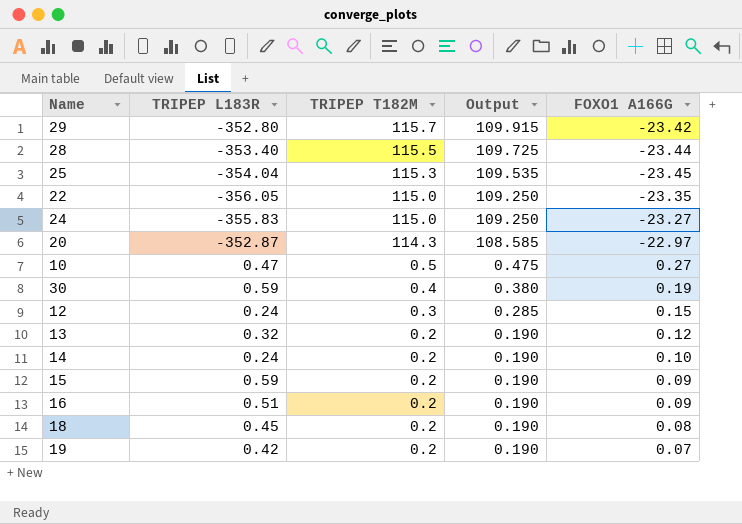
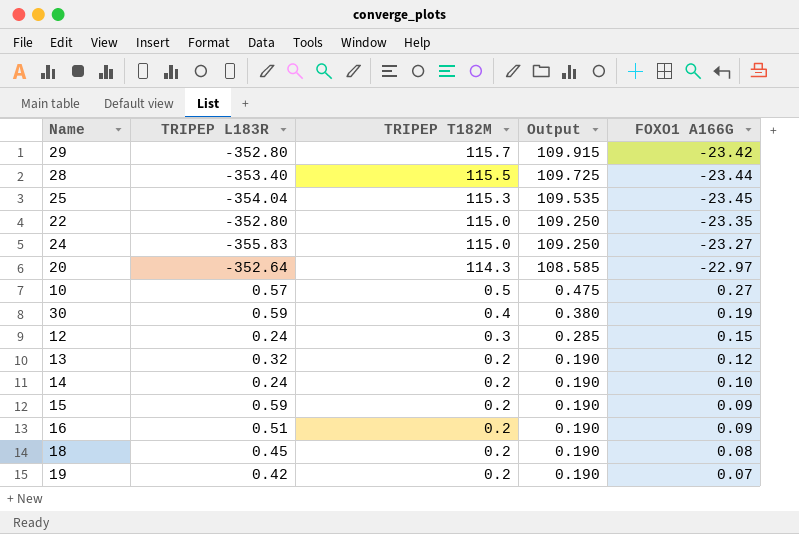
22 | TRIPEP L183R: -356.05 -> -352.80
20 | TRIPEP L183R: -352.87 -> -352.64
10 | TRIPEP L183R: 0.47 -> 0.57

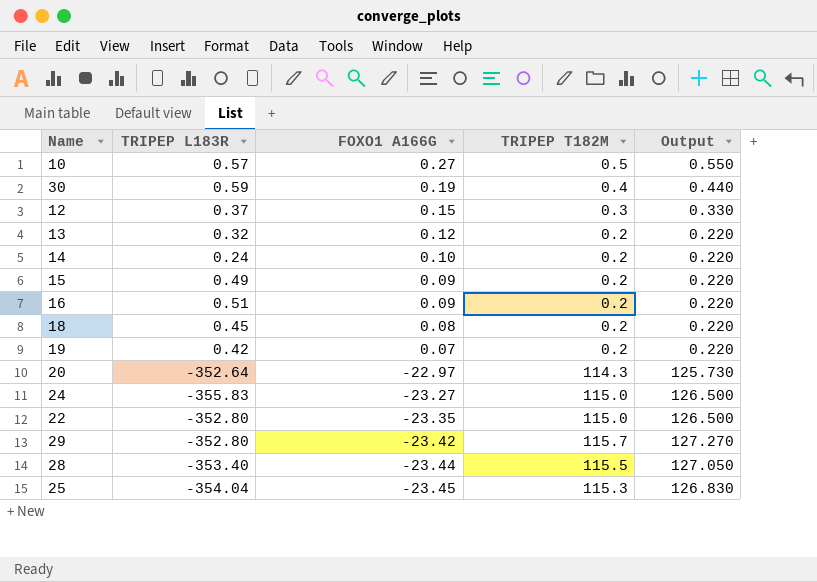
row order: TRIPEP T182M descending -> FOXO1 A166G descending
column FOXO1 A166G | position: 5 -> 3
column Output | formula: [TRIPEP T182M] * 0.95 -> [TRIPEP T182M] * 1.1
12 | TRIPEP L183R: 0.24 -> 0.37
15 | TRIPEP L183R: 0.59 -> 0.49

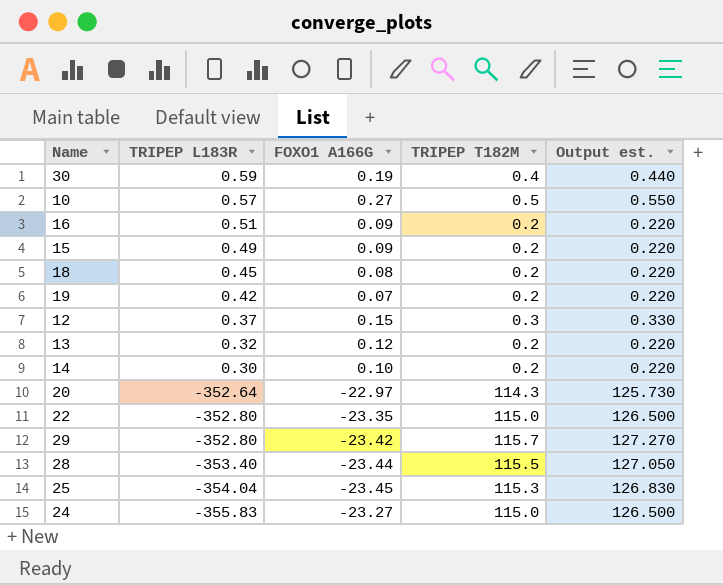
row order: FOXO1 A166G descending -> TRIPEP L183R descending
column name: Output -> Output est.
14 | TRIPEP L183R: 0.24 -> 0.30

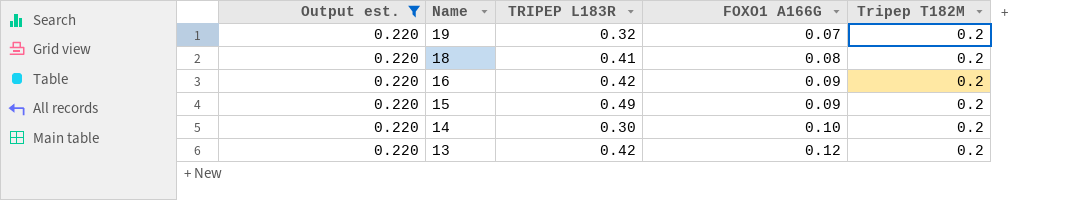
filter: none -> Output est. = 0.220
row order: TRIPEP L183R descending -> Name descending
column Output est. | position: 5 -> 1
column name: TRIPEP T182M -> Tripep T182M
19 | TRIPEP L183R: 0.42 -> 0.32
18 | TRIPEP L183R: 0.45 -> 0.41
16 | TRIPEP L183R: 0.51 -> 0.42
13 | TRIPEP L183R: 0.32 -> 0.42

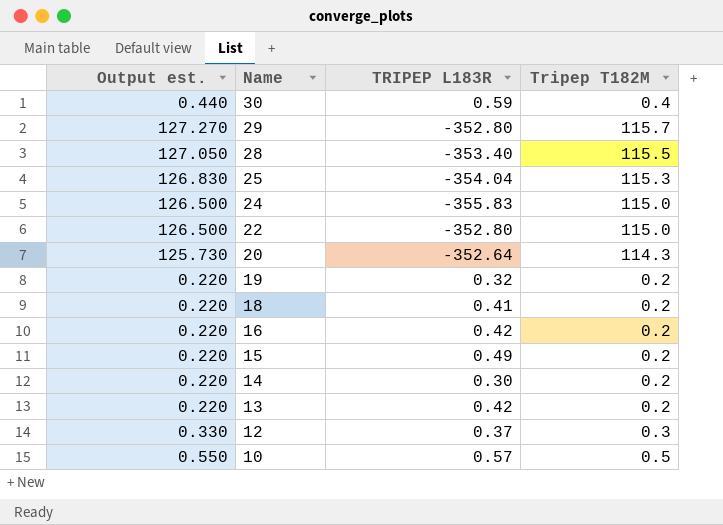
filter: Output est. = 0.220 -> none
column FOXO1 A166G | position: 4 -> none

